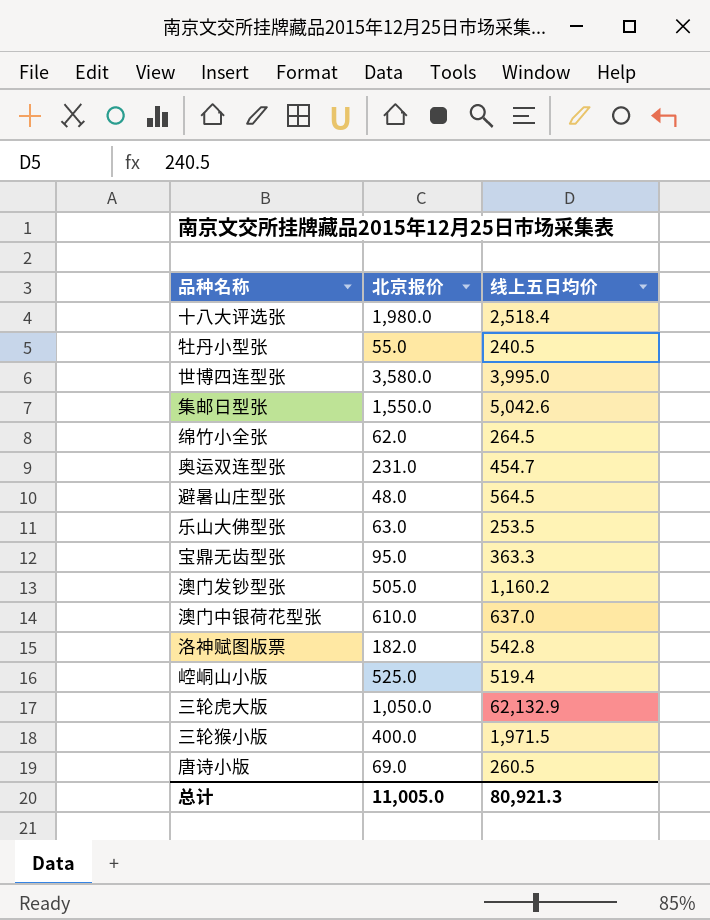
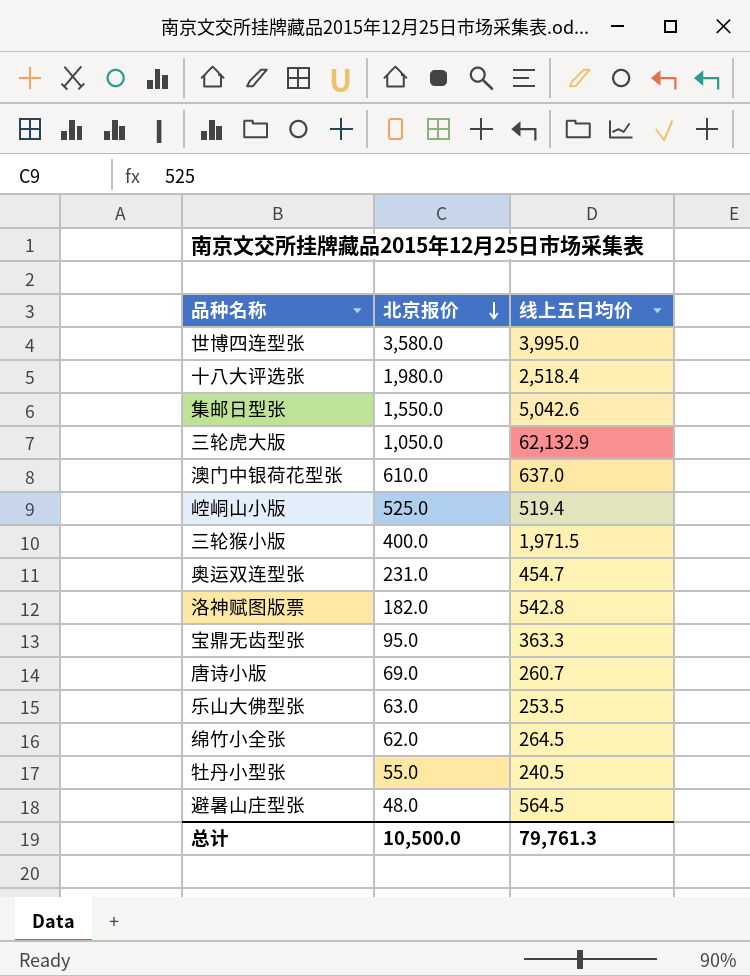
row order: none -> 北京报价 descending
row 澳门发钞型张: 505.0 | 1,160.2 -> none
唐诗小版 | 线上五日均价: 260.5 -> 260.7
总计 | 北京报价: 11,005.0 -> 10,500.0
总计 | 线上五日均价: 80,921.3 -> 79,761.3

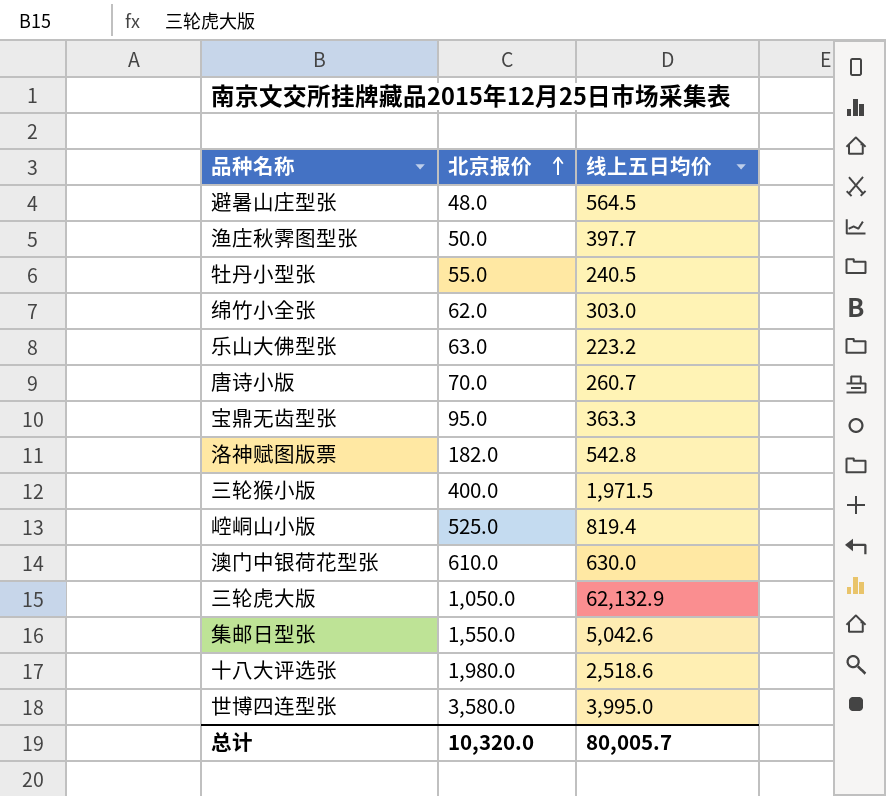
row order: 北京报价 descending -> 北京报价 ascending
row 奥运双连型张: 231.0 | 454.7 -> none
row 渔庄秋霁图型张: none -> 50.0 | 397.7
绵竹小全张 | 线上五日均价: 264.5 -> 303.0
乐山大佛型张 | 线上五日均价: 253.5 -> 223.2
唐诗小版 | 北京报价: 69.0 -> 70.0
崆峒山小版 | 线上五日均价: 519.4 -> 819.4
澳门中银荷花型张 | 线上五日均价: 637.0 -> 630.0
十八大评选张 | 线上五日均价: 2,518.4 -> 2,518.6
总计 | 北京报价: 10,500.0 -> 10,320.0
总计 | 线上五日均价: 79,761.3 -> 80,005.7

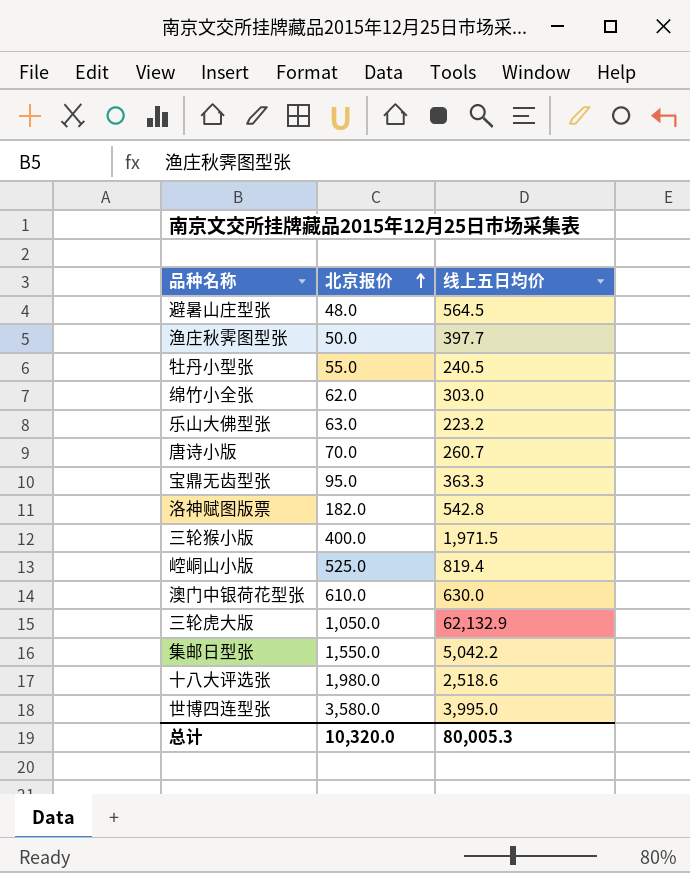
集邮日型张 | 线上五日均价: 5,042.6 -> 5,042.2
总计 | 线上五日均价: 80,005.7 -> 80,005.3

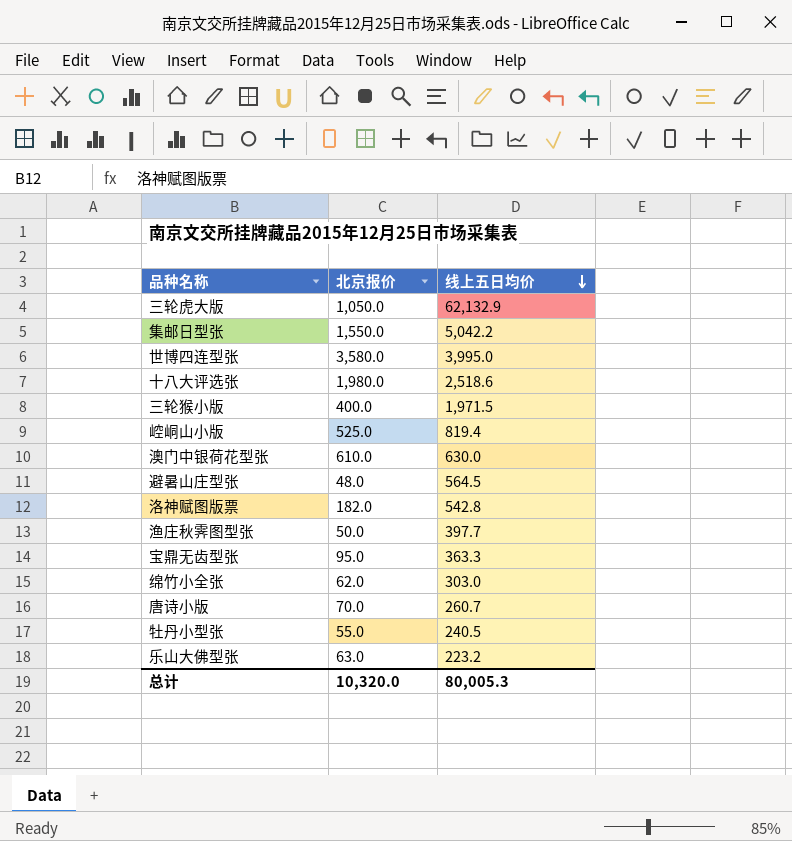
row order: 北京报价 ascending -> 线上五日均价 descending

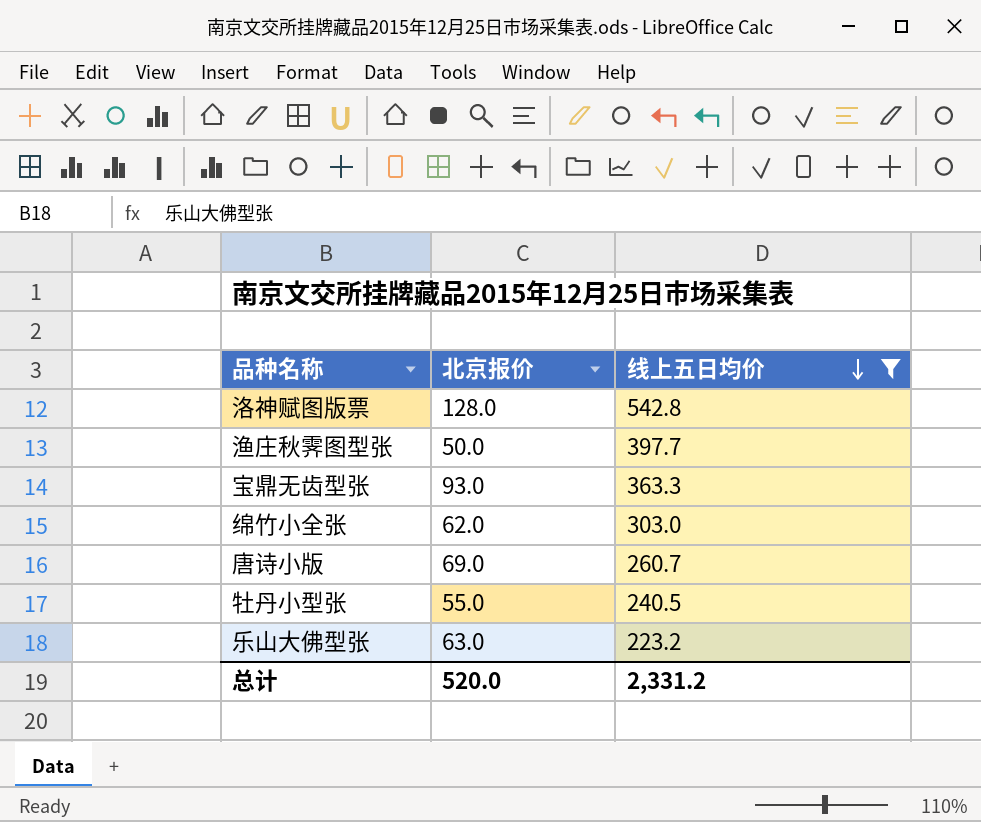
filter: none -> 线上五日均价 <= 542.8
洛神赋图版票 | 北京报价: 182.0 -> 128.0
宝鼎无齿型张 | 北京报价: 95.0 -> 93.0
唐诗小版 | 北京报价: 70.0 -> 69.0
总计 | 北京报价: 10,320.0 -> 520.0
总计 | 线上五日均价: 80,005.3 -> 2,331.2

